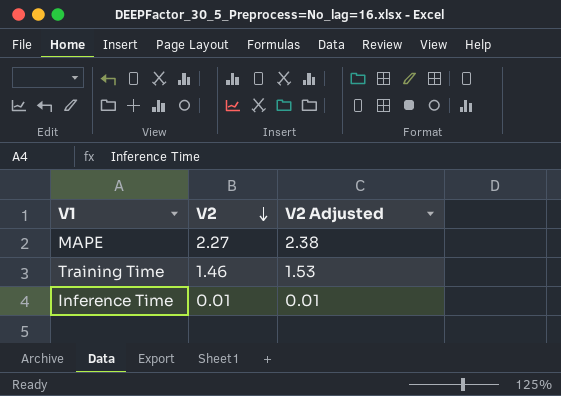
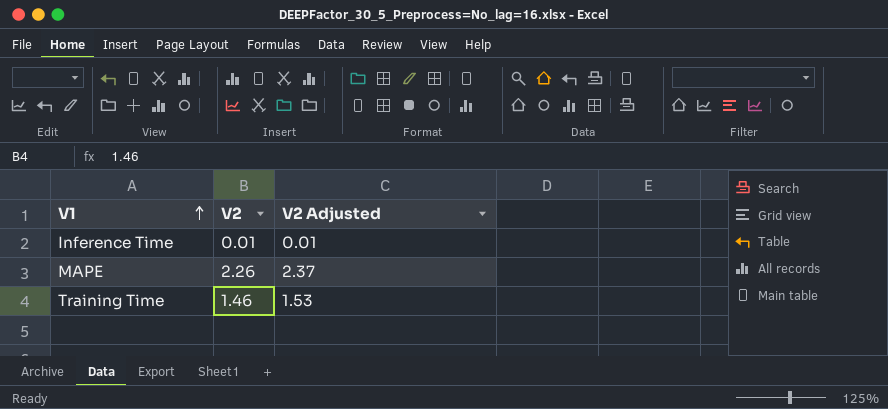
row order: V2 descending -> V1 ascending
MAPE | V2: 2.27 -> 2.26
MAPE | V2 Adjusted: 2.38 -> 2.37

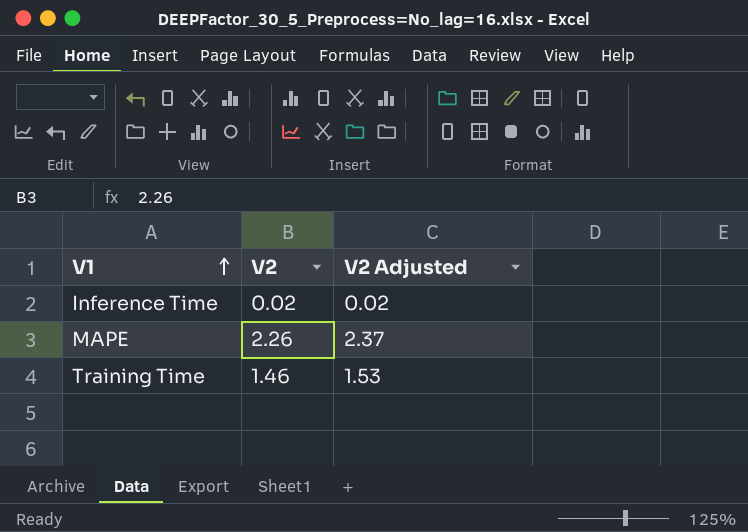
Inference Time | V2: 0.01 -> 0.02
Inference Time | V2 Adjusted: 0.01 -> 0.02

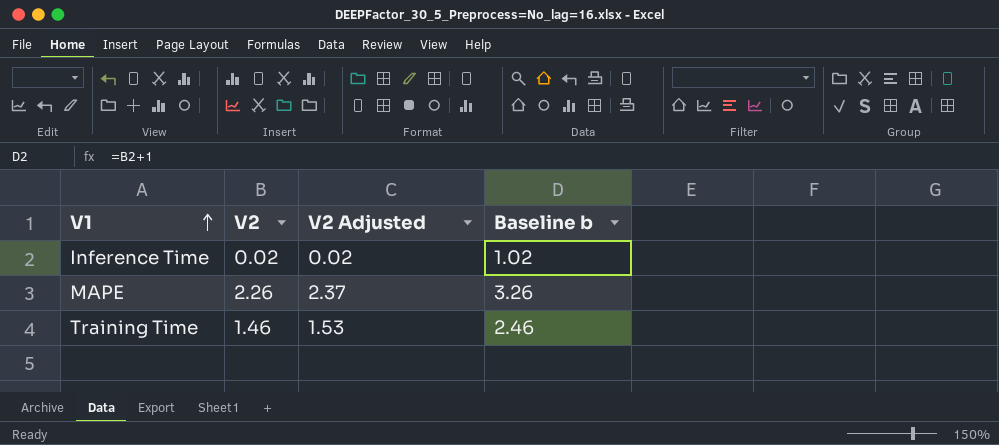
column Baseline b | formula: none -> [V2] + 1

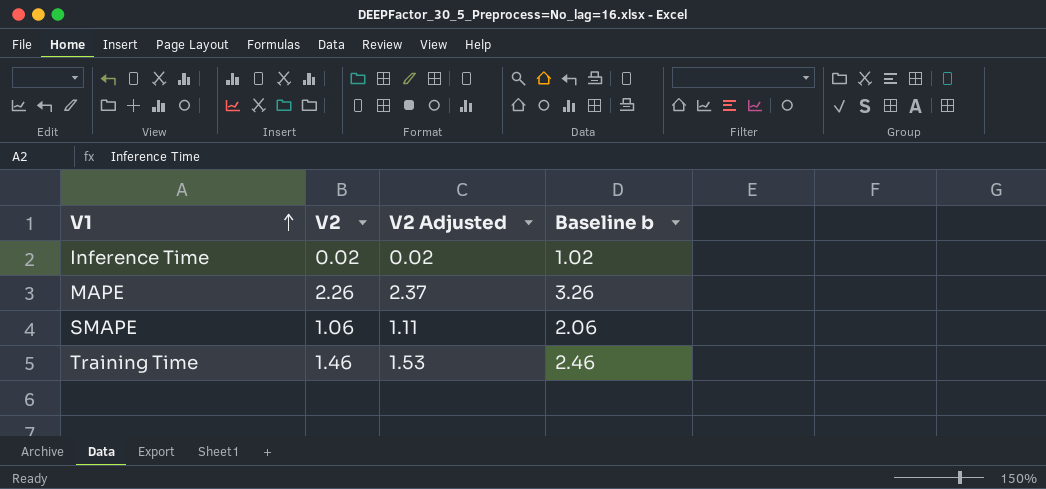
row SMAPE: none -> 1.06 | 1.11 | 2.06

